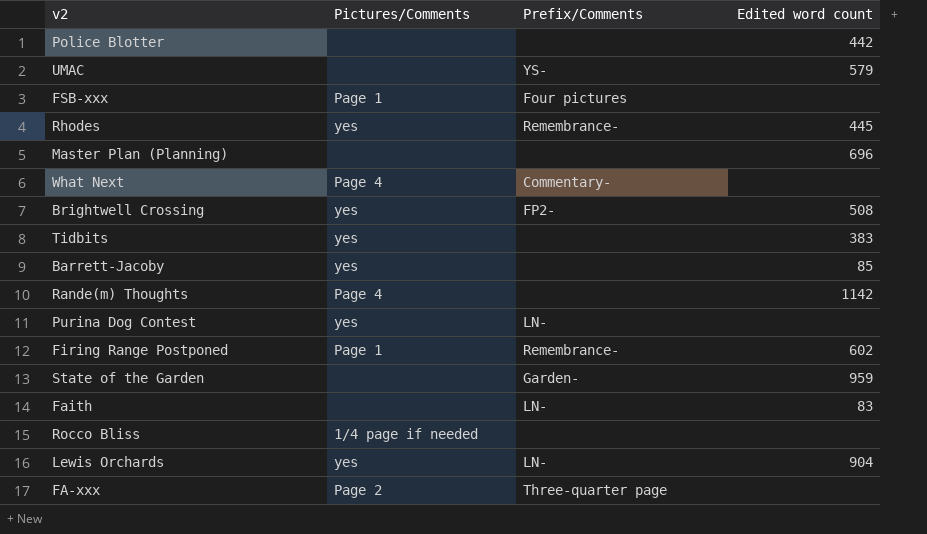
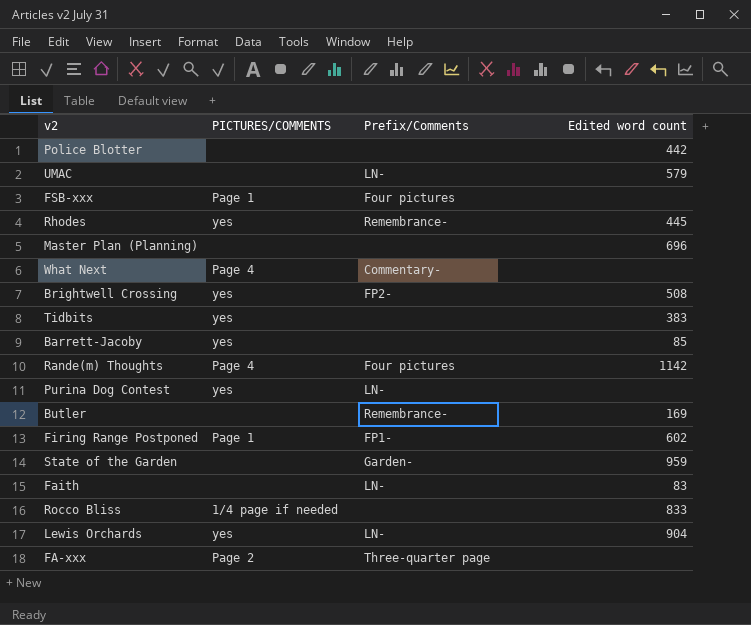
column name: Pictures/Comments -> PICTURES/COMMENTS
UMAC | Prefix/Comments: YS- -> LN-
Rande(m) Thoughts | Prefix/Comments: none -> Four pictures
row Butler: none -> none | Remembrance- | 169
Firing Range Postponed | Prefix/Comments: Remembrance- -> FP1-
Rocco Bliss | Edited word count: none -> 833

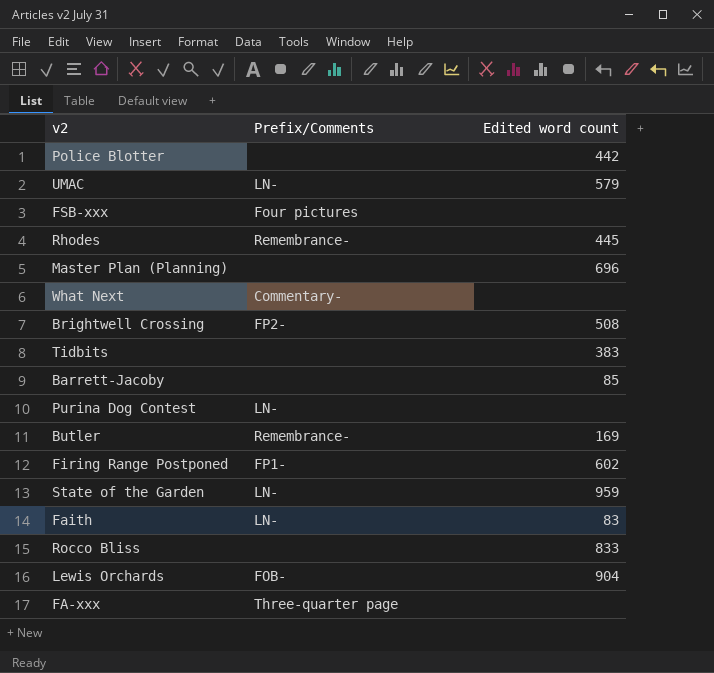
column PICTURES/COMMENTS | position: 2 -> none
row Rande(m) Thoughts: Page 4 | Four pictures | 1142 -> none
State of the Garden | Prefix/Comments: Garden- -> LN-
Lewis Orchards | Prefix/Comments: LN- -> FOB-

